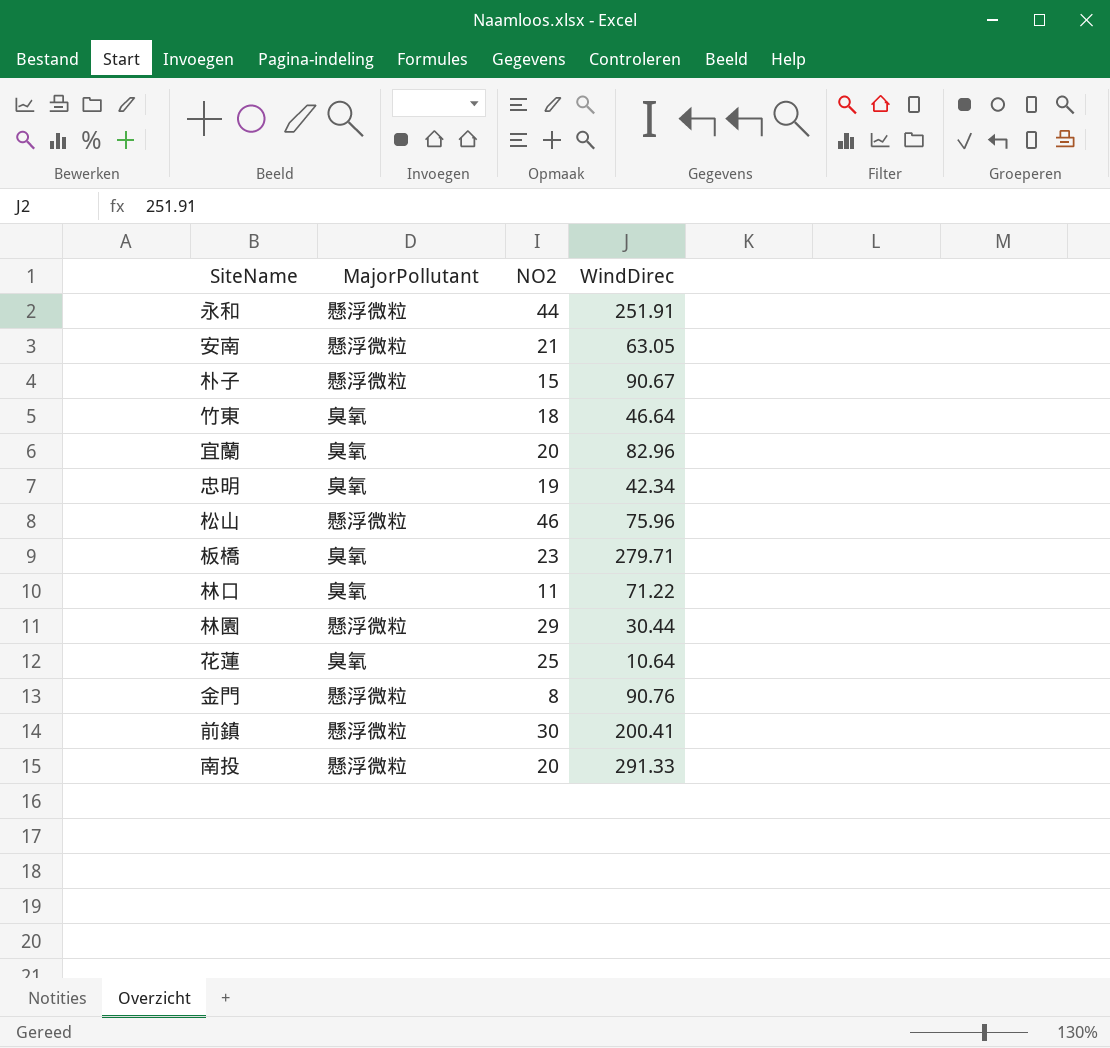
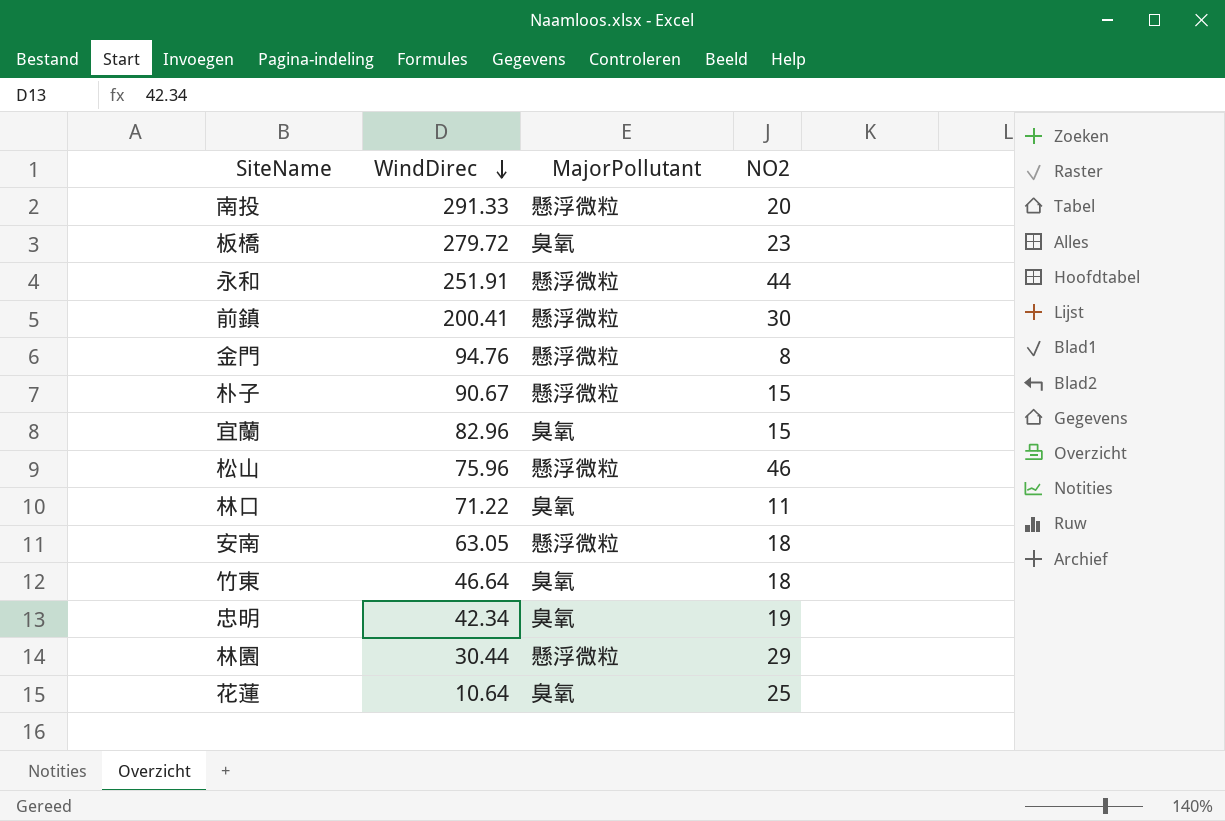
row order: none -> WindDirec descending
column WindDirec | position: 4 -> 2
板橋 | WindDirec: 279.71 -> 279.72
金門 | WindDirec: 90.76 -> 94.76
宜蘭 | NO2: 20 -> 15
安南 | NO2: 21 -> 18

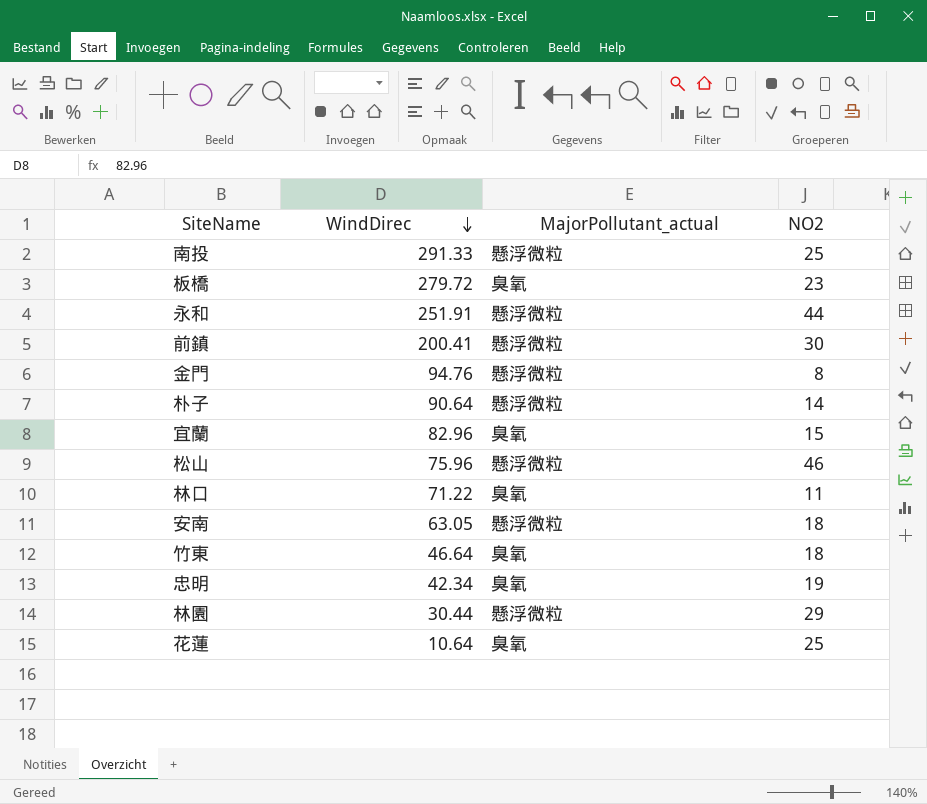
column name: MajorPollutant -> MajorPollutant_actual
南投 | NO2: 20 -> 25
朴子 | WindDirec: 90.67 -> 90.64
朴子 | NO2: 15 -> 14

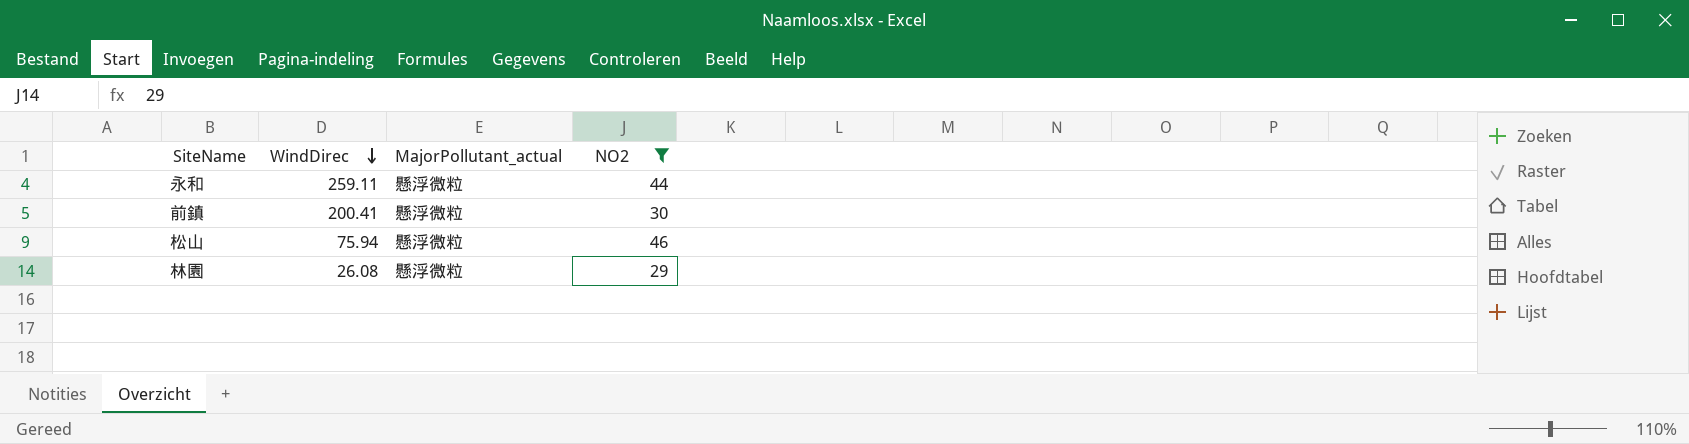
filter: none -> NO2 >= 29
永和 | WindDirec: 251.91 -> 259.11
松山 | WindDirec: 75.96 -> 75.94
林園 | WindDirec: 30.44 -> 26.08

